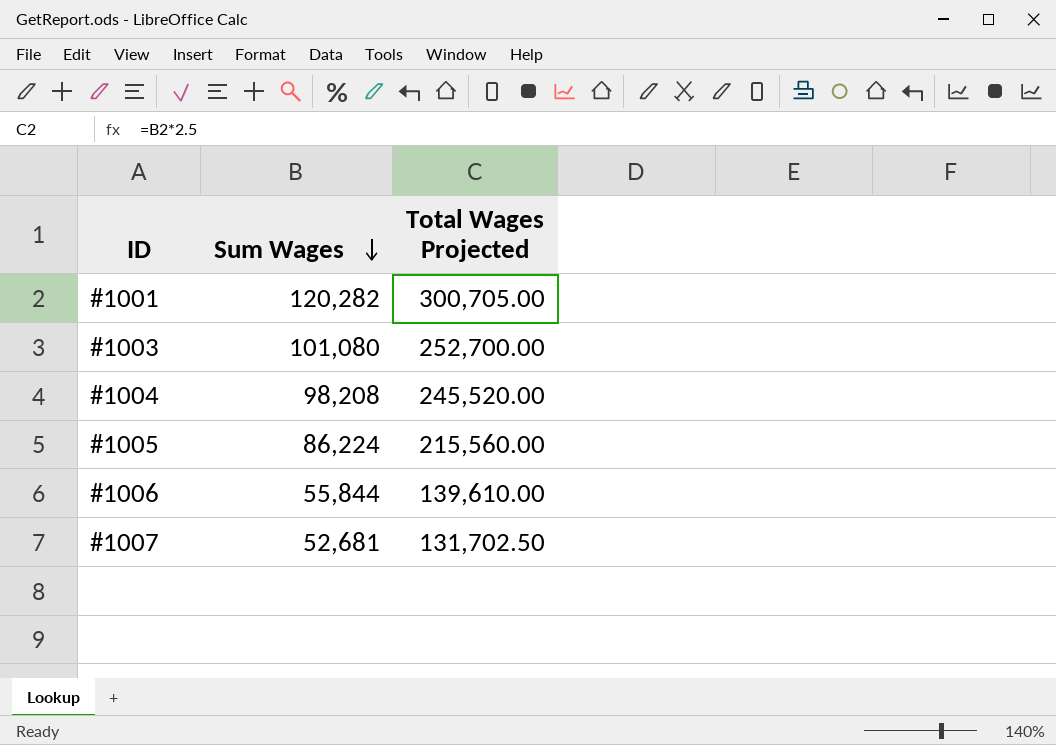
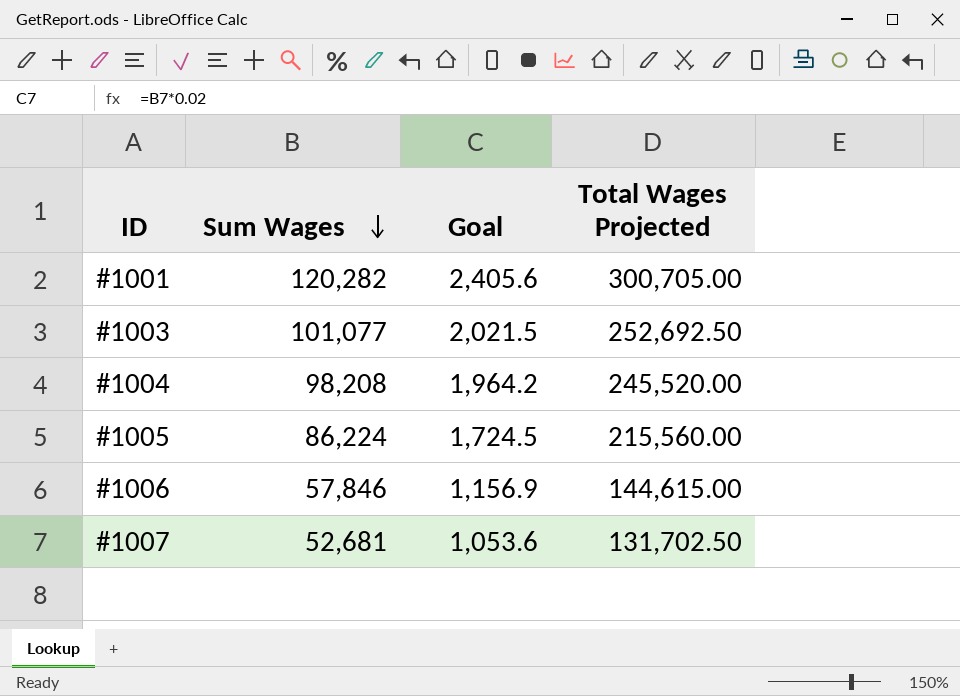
column Goal | formula: none -> [Sum Wages] * 0.02
#1003 | Sum Wages: 101,080 -> 101,077
#1003 | Total Wages Projected: 252,700.00 -> 252,692.50
#1006 | Sum Wages: 55,844 -> 57,846
#1006 | Total Wages Projected: 139,610.00 -> 144,615.00

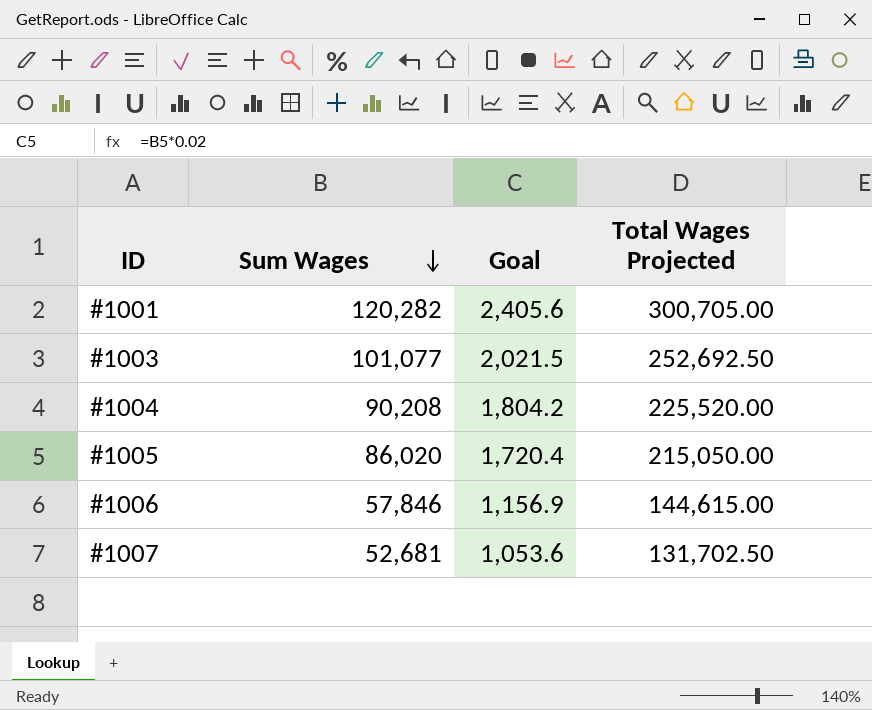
#1004 | Sum Wages: 98,208 -> 90,208
#1004 | Goal: 1,964.2 -> 1,804.2
#1004 | Total Wages Projected: 245,520.00 -> 225,520.00
#1005 | Sum Wages: 86,224 -> 86,020
#1005 | Goal: 1,724.5 -> 1,720.4
#1005 | Total Wages Projected: 215,560.00 -> 215,050.00

